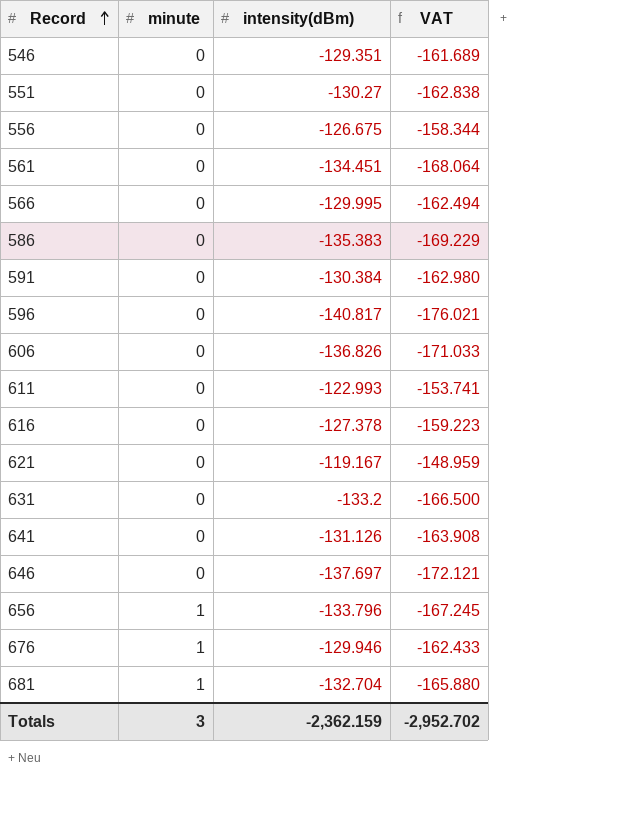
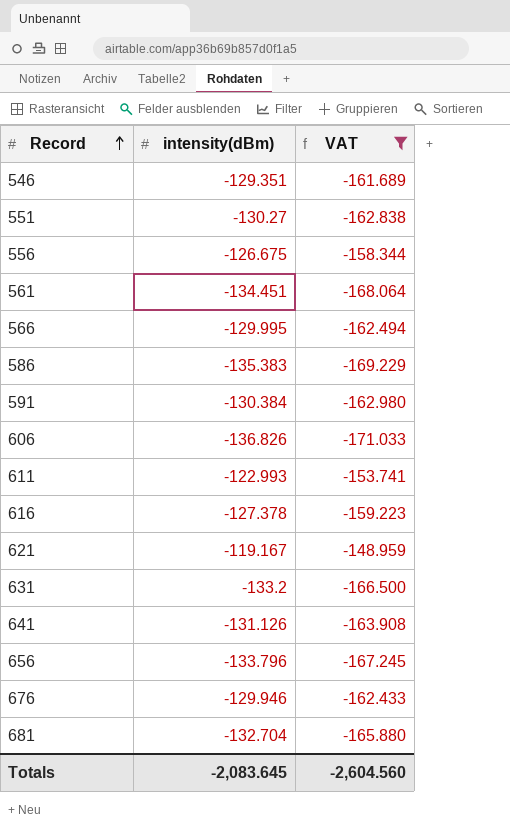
filter: none -> VAT >= -171.033
column minute | position: 2 -> none
Totals | intensity(dBm): -2,362.159 -> -2,083.645
Totals | VAT: -2,952.702 -> -2,604.560

